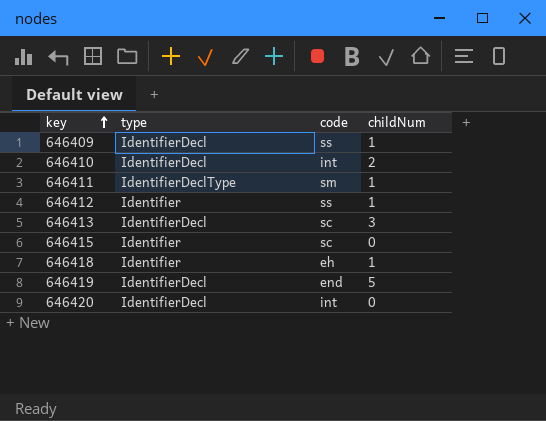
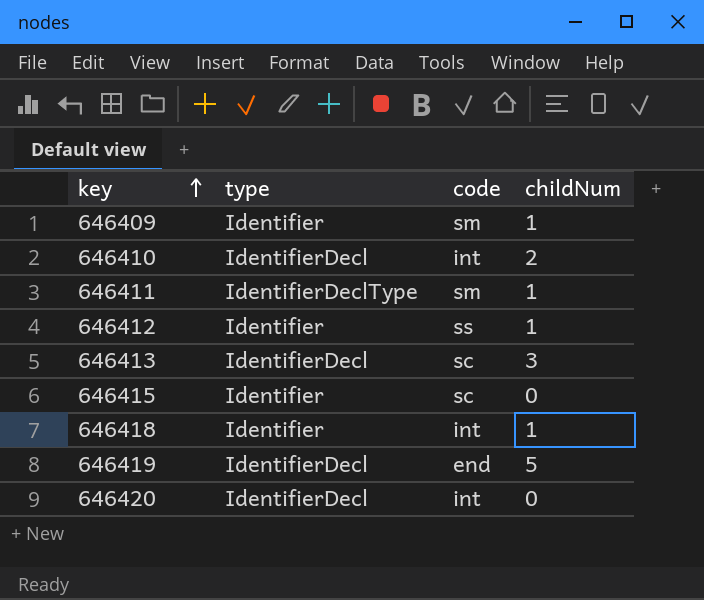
646409 | type: IdentifierDecl -> Identifier
646409 | code: ss -> sm
646418 | code: eh -> int

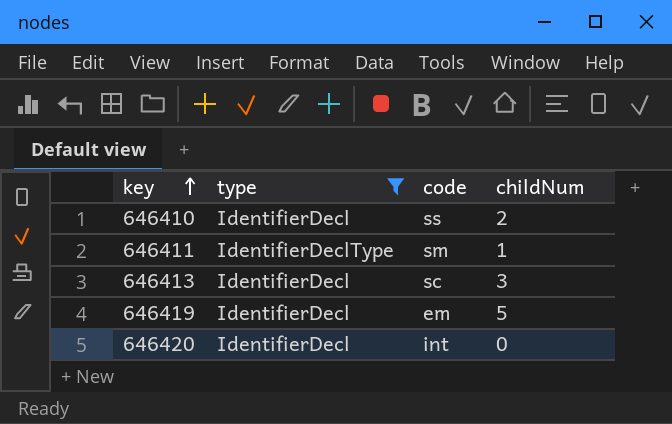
filter: none -> type != Identifier
646410 | code: int -> ss
646419 | code: end -> em

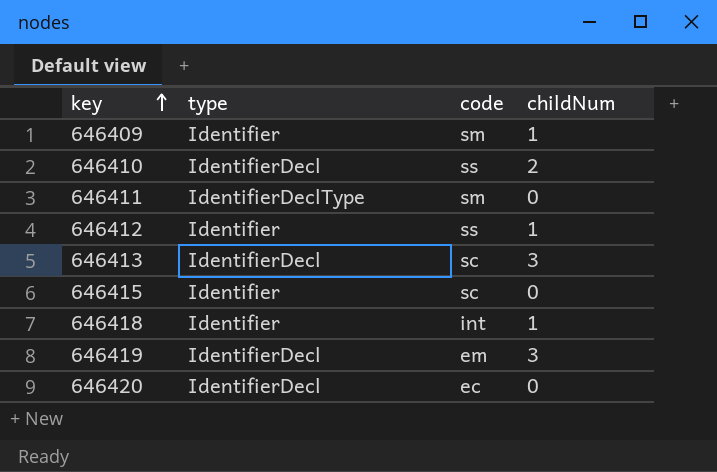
filter: type != Identifier -> none
646411 | childNum: 1 -> 0
646419 | childNum: 5 -> 3
646420 | code: int -> ec

